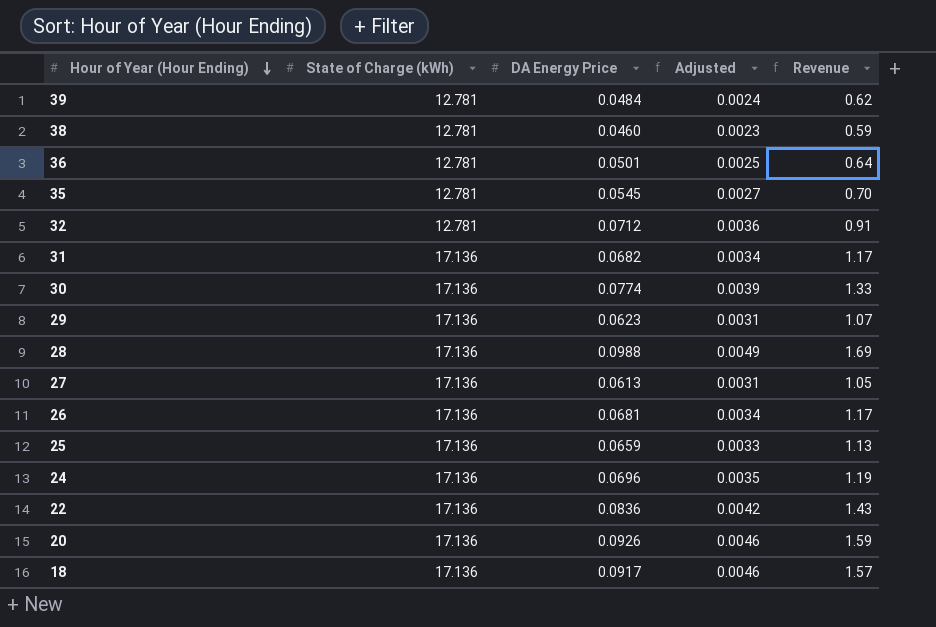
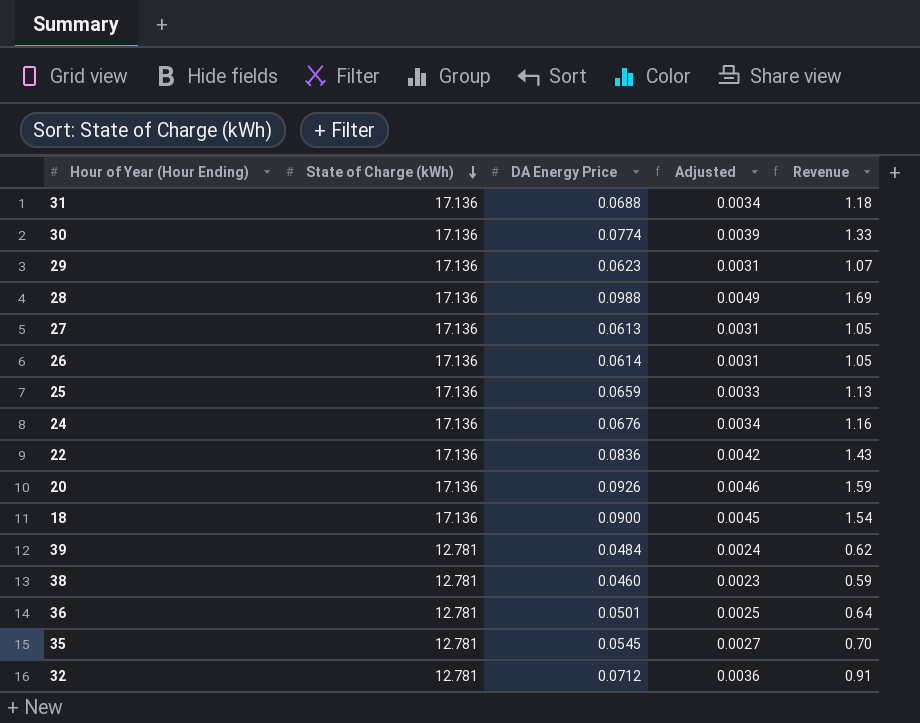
row order: Hour of Year (Hour Ending) descending -> State of Charge (kWh) descending
31 | DA Energy Price: 0.0682 -> 0.0688
31 | Revenue: 1.17 -> 1.18
26 | DA Energy Price: 0.0681 -> 0.0614
26 | Adjusted: 0.0034 -> 0.0031
26 | Revenue: 1.17 -> 1.05
24 | DA Energy Price: 0.0696 -> 0.0676
24 | Adjusted: 0.0035 -> 0.0034
24 | Revenue: 1.19 -> 1.16
18 | DA Energy Price: 0.0917 -> 0.0900
18 | Adjusted: 0.0046 -> 0.0045
18 | Revenue: 1.57 -> 1.54

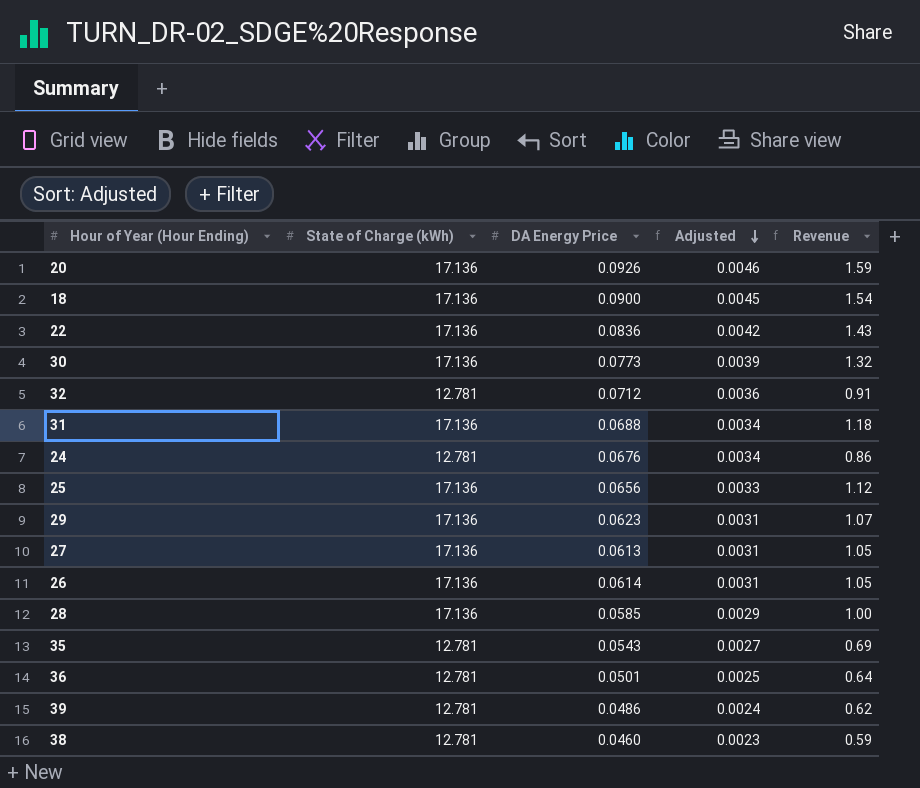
row order: State of Charge (kWh) descending -> Adjusted descending
30 | DA Energy Price: 0.0774 -> 0.0773
30 | Revenue: 1.33 -> 1.32
24 | State of Charge (kWh): 17.136 -> 12.781
24 | Revenue: 1.16 -> 0.86
25 | DA Energy Price: 0.0659 -> 0.0656
25 | Revenue: 1.13 -> 1.12
28 | DA Energy Price: 0.0988 -> 0.0585
28 | Adjusted: 0.0049 -> 0.0029
28 | Revenue: 1.69 -> 1.00
35 | DA Energy Price: 0.0545 -> 0.0543
35 | Revenue: 0.70 -> 0.69
39 | DA Energy Price: 0.0484 -> 0.0486

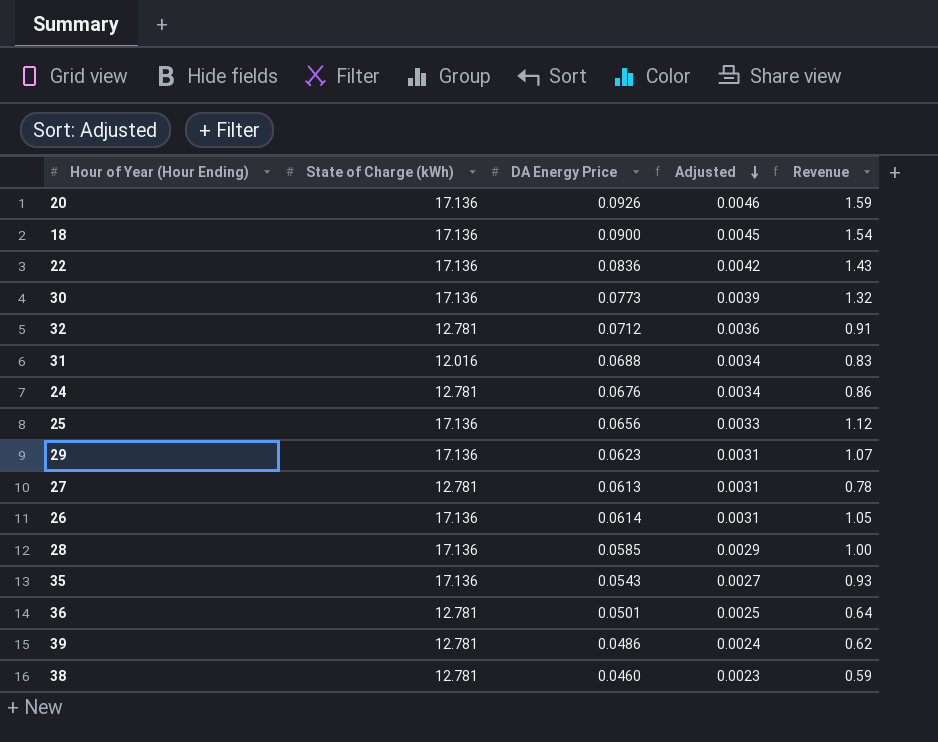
31 | State of Charge (kWh): 17.136 -> 12.016
31 | Revenue: 1.18 -> 0.83
27 | State of Charge (kWh): 17.136 -> 12.781
27 | Revenue: 1.05 -> 0.78
35 | State of Charge (kWh): 12.781 -> 17.136
35 | Revenue: 0.69 -> 0.93

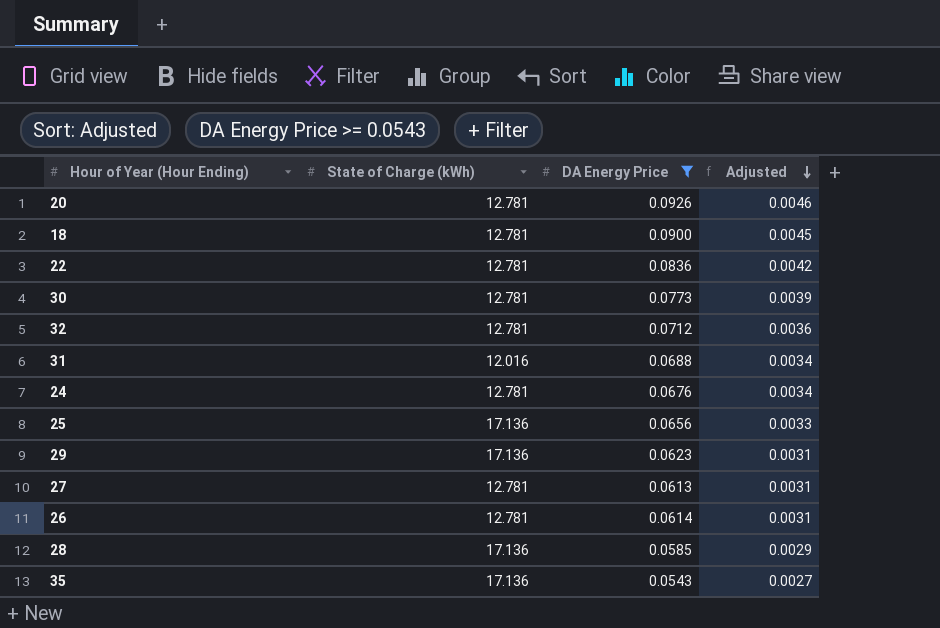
filter: none -> DA Energy Price >= 0.0543
column Revenue | formula: [State of Charge (kWh)] * [DA Energy Price] -> none
20 | State of Charge (kWh): 17.136 -> 12.781
18 | State of Charge (kWh): 17.136 -> 12.781
22 | State of Charge (kWh): 17.136 -> 12.781
30 | State of Charge (kWh): 17.136 -> 12.781
26 | State of Charge (kWh): 17.136 -> 12.781

